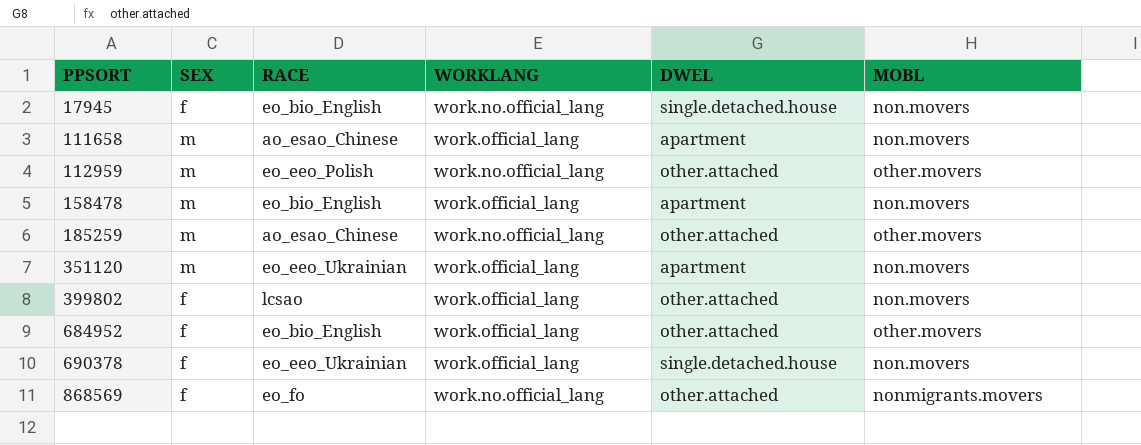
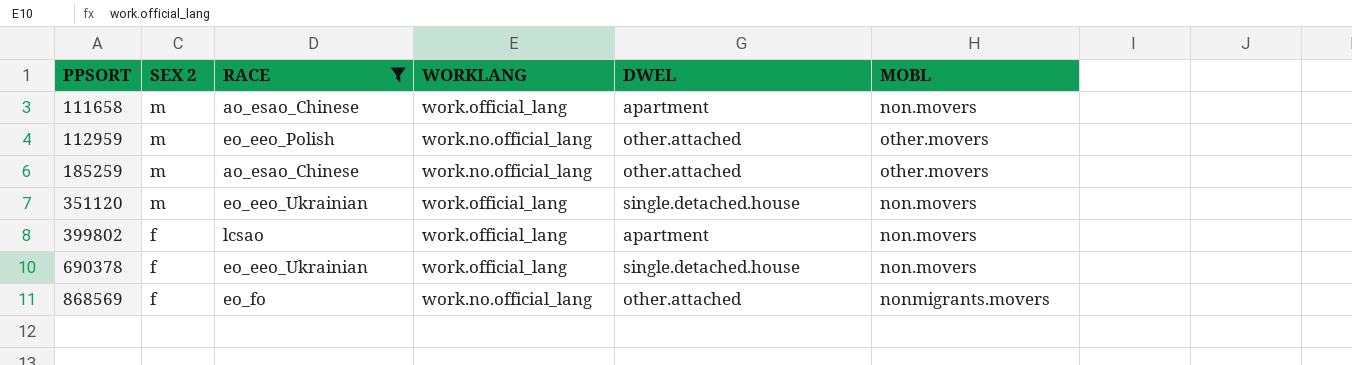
filter: none -> RACE != eo_bio_English
column name: SEX -> SEX 2
351120 | DWEL: apartment -> single.detached.house
399802 | DWEL: other.attached -> apartment

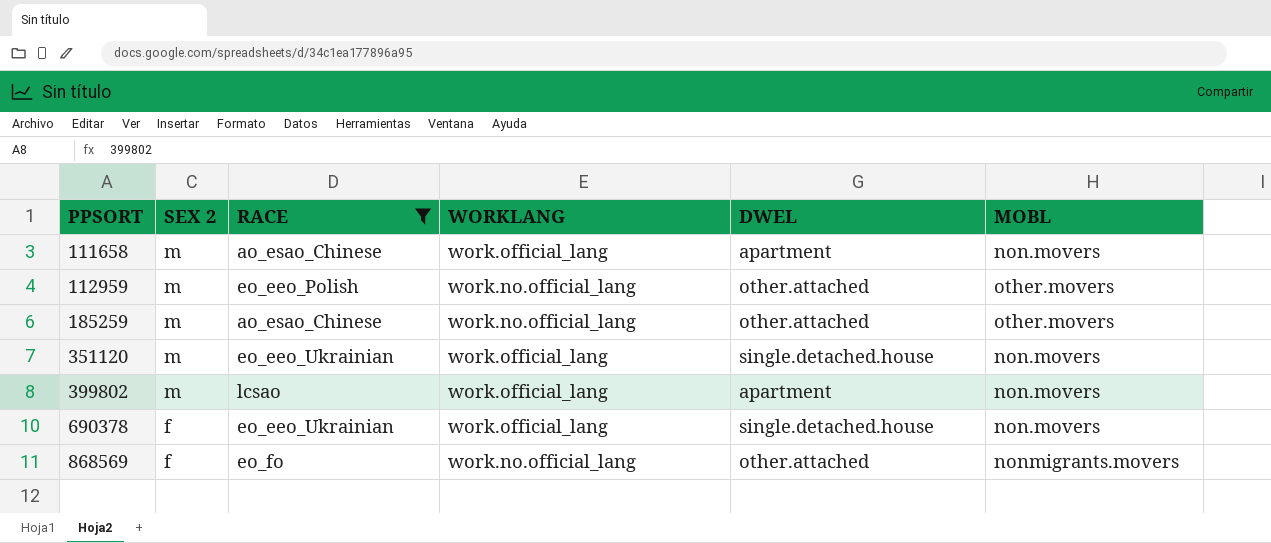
399802 | SEX 2: f -> m

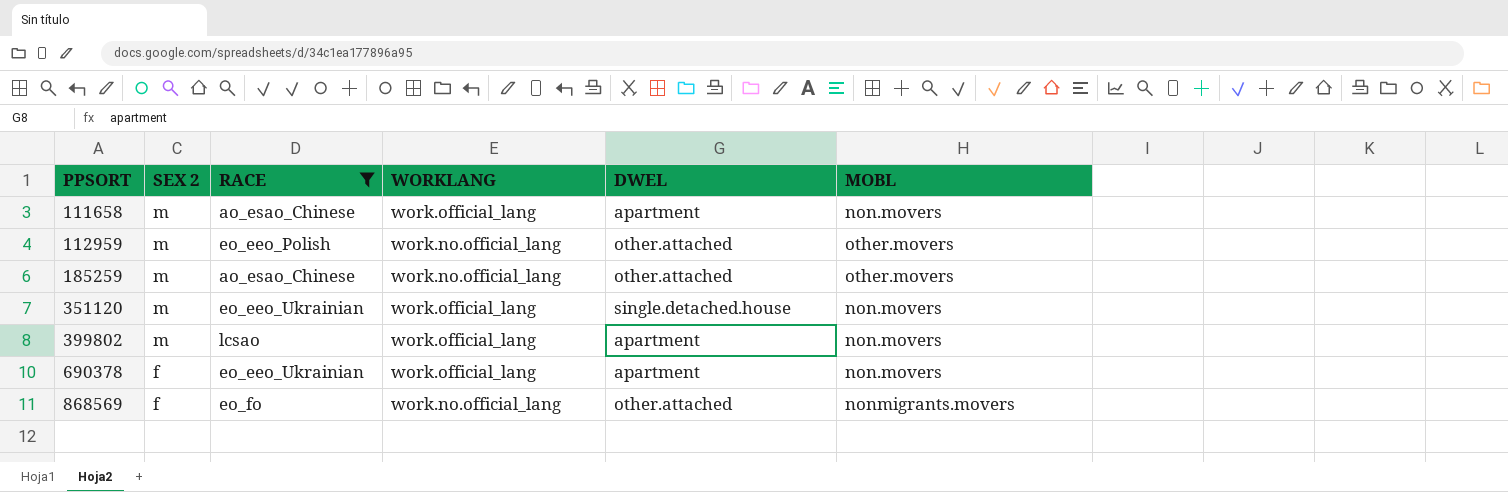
690378 | DWEL: single.detached.house -> apartment

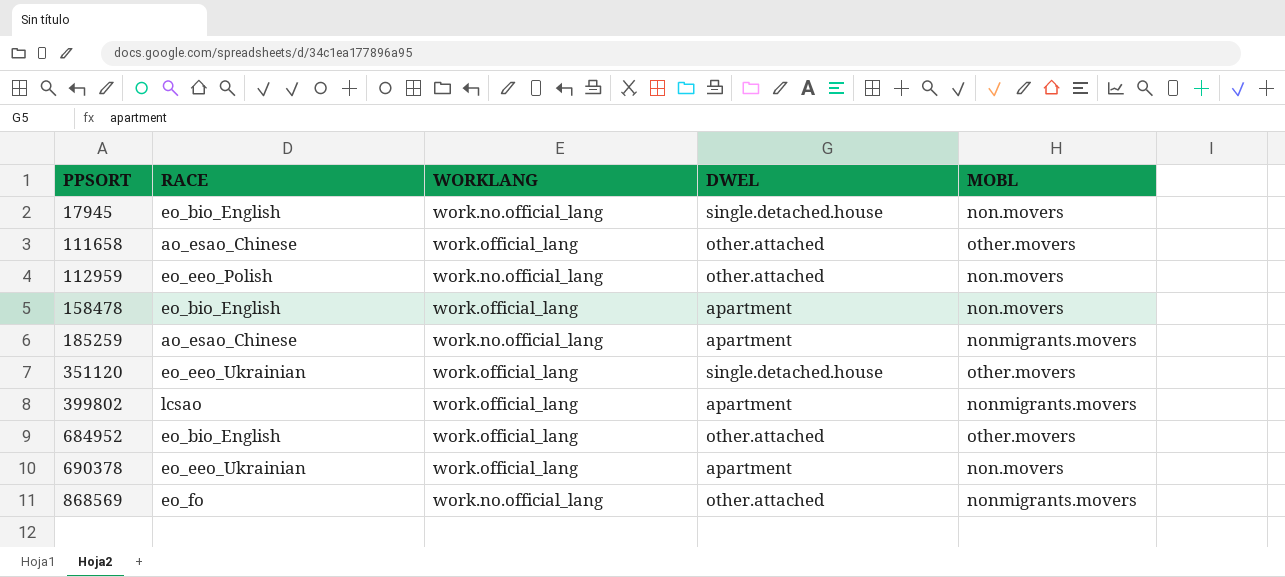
filter: RACE != eo_bio_English -> none
column SEX 2 | position: 2 -> none
111658 | DWEL: apartment -> other.attached
111658 | MOBL: non.movers -> other.movers
112959 | MOBL: other.movers -> non.movers
185259 | DWEL: other.attached -> apartment
185259 | MOBL: other.movers -> nonmigrants.movers
351120 | MOBL: non.movers -> other.movers
399802 | MOBL: non.movers -> nonmigrants.movers

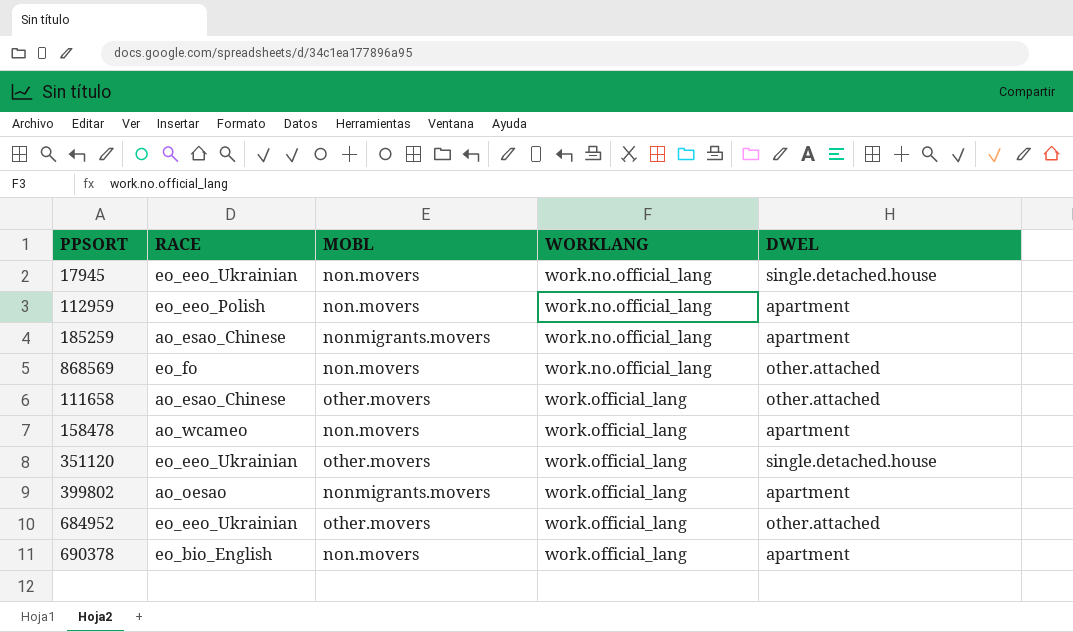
row order: PPSORT ascending -> WORKLANG ascending
column MOBL | position: 5 -> 3
17945 | RACE: eo_bio_English -> eo_eeo_Ukrainian
112959 | DWEL: other.attached -> apartment
868569 | MOBL: nonmigrants.movers -> non.movers
158478 | RACE: eo_bio_English -> ao_wcameo
399802 | RACE: lcsao -> ao_oesao
684952 | RACE: eo_bio_English -> eo_eeo_Ukrainian
690378 | RACE: eo_eeo_Ukrainian -> eo_bio_English

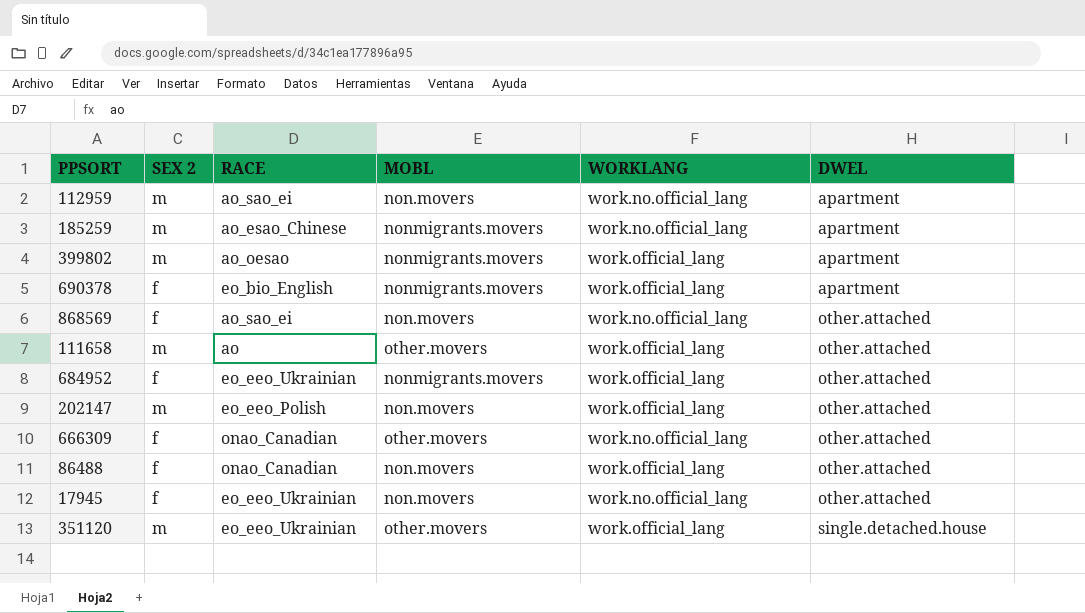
row order: WORKLANG ascending -> DWEL ascending
column SEX 2 | position: none -> 2
row 158478: ao_wcameo | non.movers | work.official_lang | apartment -> none
112959 | RACE: eo_eeo_Polish -> ao_sao_ei
690378 | MOBL: non.movers -> nonmigrants.movers
868569 | RACE: eo_fo -> ao_sao_ei
111658 | RACE: ao_esao_Chinese -> ao
684952 | MOBL: other.movers -> nonmigrants.movers
row 202147: none -> m | eo_eeo_Polish | non.movers | work.official_lang | other.attached
row 666309: none -> f | onao_Canadian | other.movers | work.no.official_lang | other.attached
row 86488: none -> f | onao_Canadian | non.movers | work.official_lang | other.attached
17945 | DWEL: single.detached.house -> other.attached

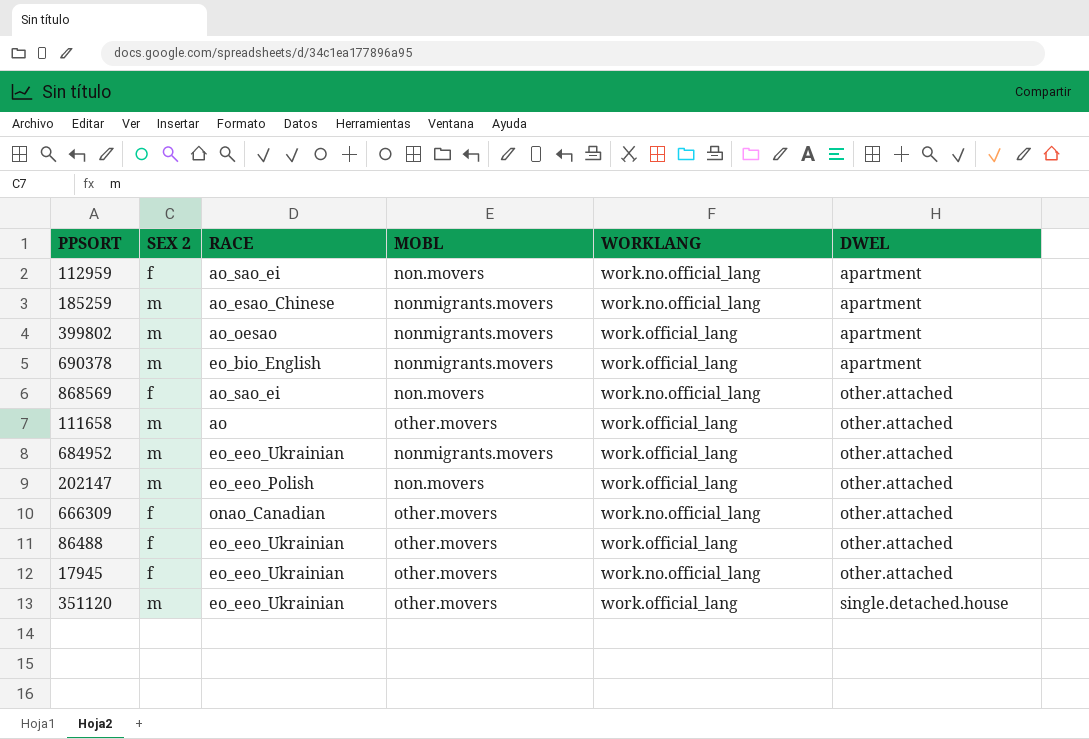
112959 | SEX 2: m -> f
690378 | SEX 2: f -> m
684952 | SEX 2: f -> m
86488 | RACE: onao_Canadian -> eo_eeo_Ukrainian
86488 | MOBL: non.movers -> other.movers
17945 | MOBL: non.movers -> other.movers

